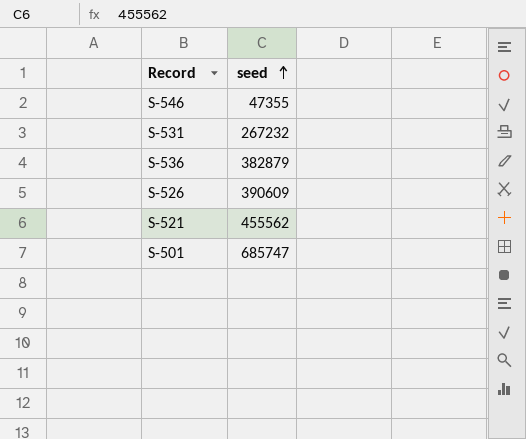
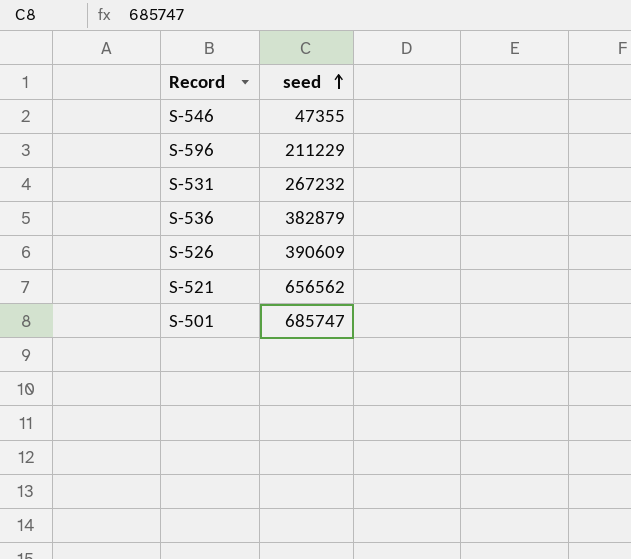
row S-596: none -> 211229
S-521 | seed: 455562 -> 656562

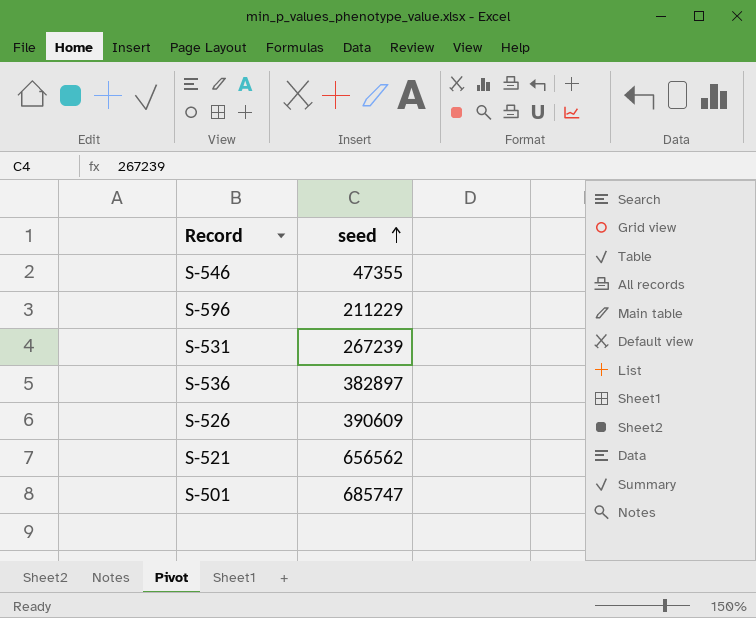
S-531 | seed: 267232 -> 267239
S-536 | seed: 382879 -> 382897

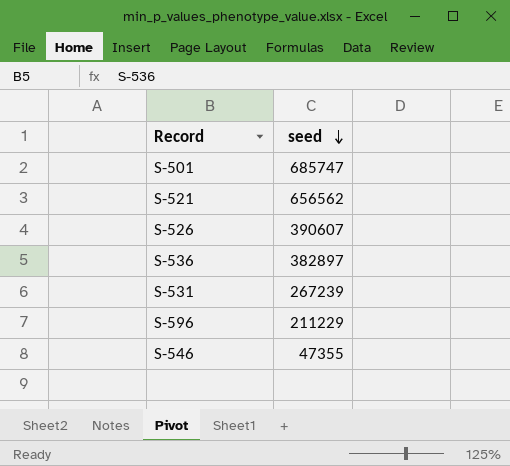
row order: seed ascending -> seed descending
S-526 | seed: 390609 -> 390607

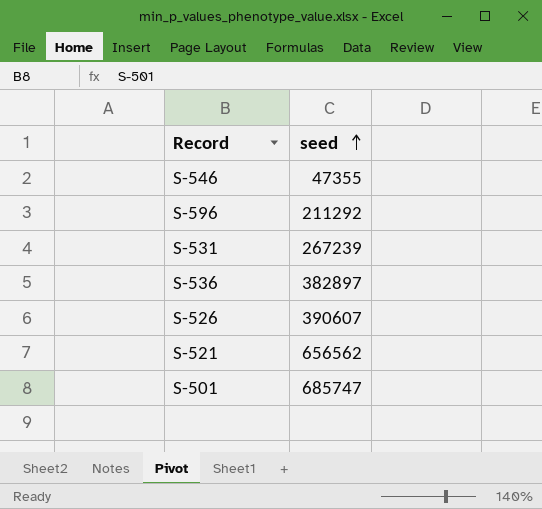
row order: seed descending -> seed ascending
S-596 | seed: 211229 -> 211292

